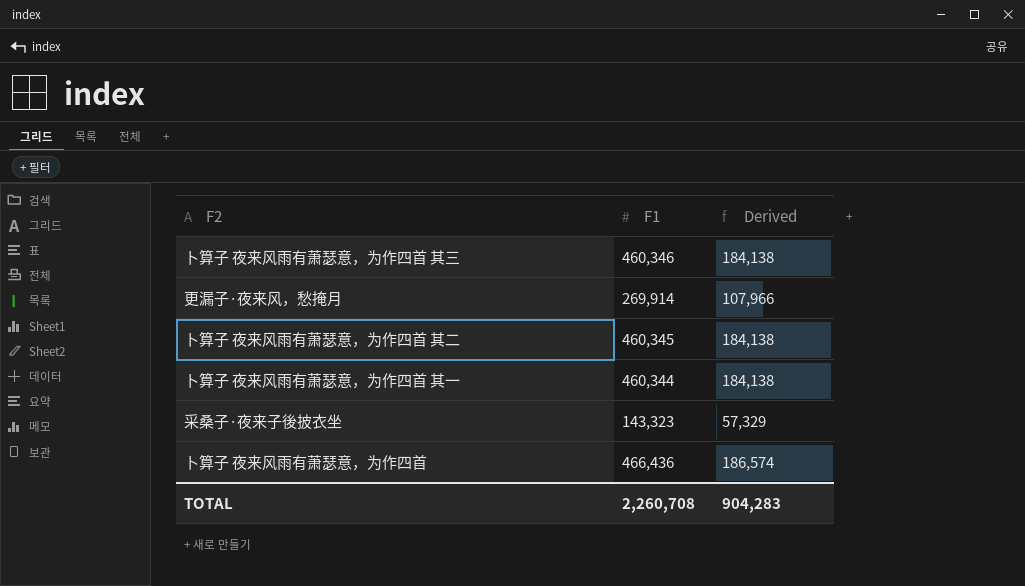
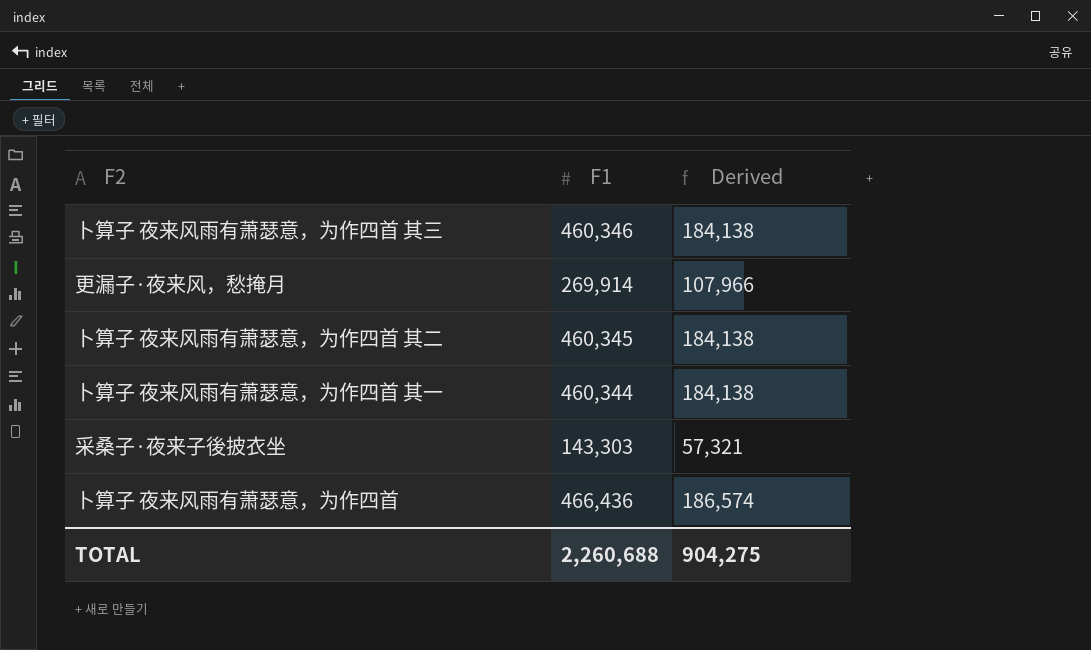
采桑子·夜来子後披衣坐 | F1: 143,323 -> 143,303
采桑子·夜来子後披衣坐 | Derived: 57,329 -> 57,321
TOTAL | F1: 2,260,708 -> 2,260,688
TOTAL | Derived: 904,283 -> 904,275

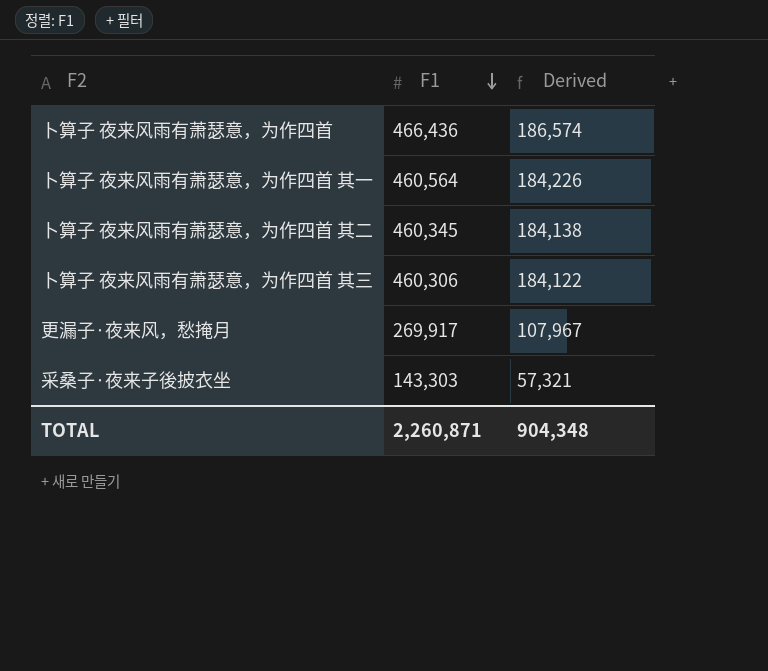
row order: none -> F1 descending
卜算子 夜来风雨有萧瑟意，为作四首 其一 | F1: 460,344 -> 460,564
卜算子 夜来风雨有萧瑟意，为作四首 其一 | Derived: 184,138 -> 184,226
卜算子 夜来风雨有萧瑟意，为作四首 其三 | F1: 460,346 -> 460,306
卜算子 夜来风雨有萧瑟意，为作四首 其三 | Derived: 184,138 -> 184,122
更漏子·夜来风，愁掩月 | F1: 269,914 -> 269,917
更漏子·夜来风，愁掩月 | Derived: 107,966 -> 107,967
TOTAL | F1: 2,260,688 -> 2,260,871
TOTAL | Derived: 904,275 -> 904,348

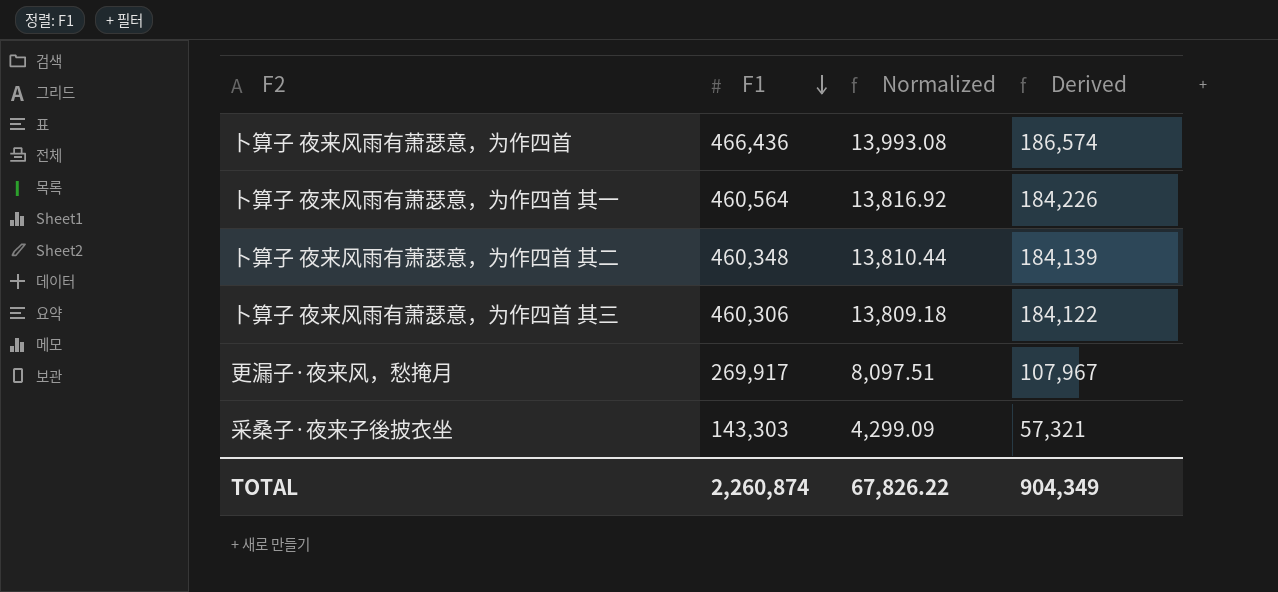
column Normalized | formula: none -> [F1] * 0.03
卜算子 夜来风雨有萧瑟意，为作四首 其二 | F1: 460,345 -> 460,348
卜算子 夜来风雨有萧瑟意，为作四首 其二 | Derived: 184,138 -> 184,139
TOTAL | F1: 2,260,871 -> 2,260,874
TOTAL | Derived: 904,348 -> 904,349

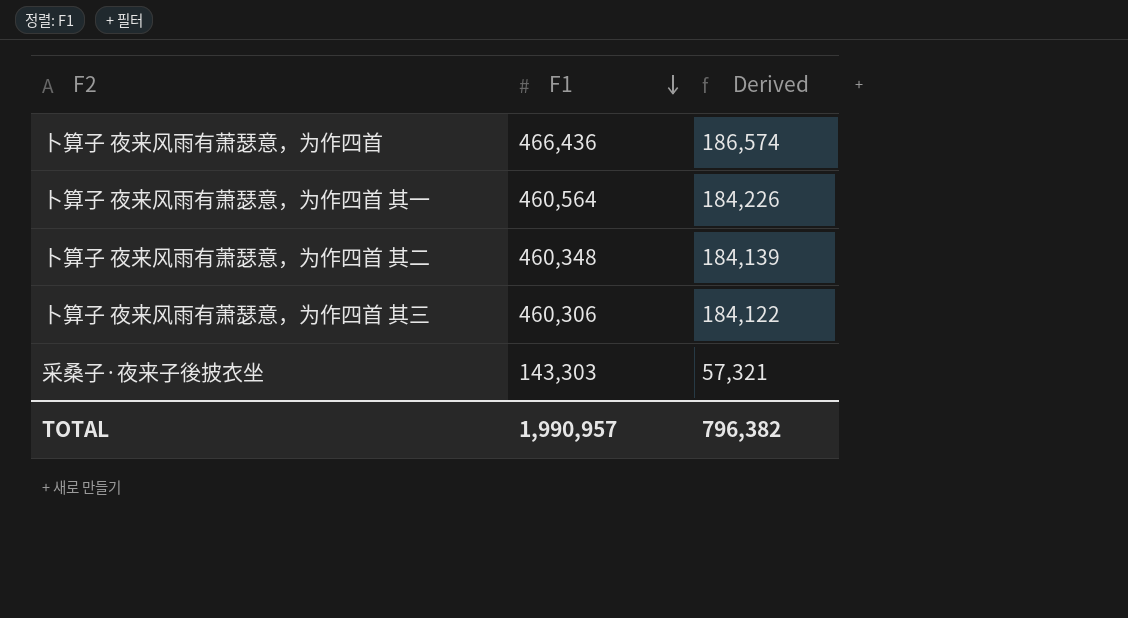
column Normalized | formula: [F1] * 0.03 -> none
row 更漏子·夜来风，愁掩月: 269,917 | 8,097.51 | 107,967 -> none
TOTAL | F1: 2,260,874 -> 1,990,957
TOTAL | Derived: 904,349 -> 796,382

